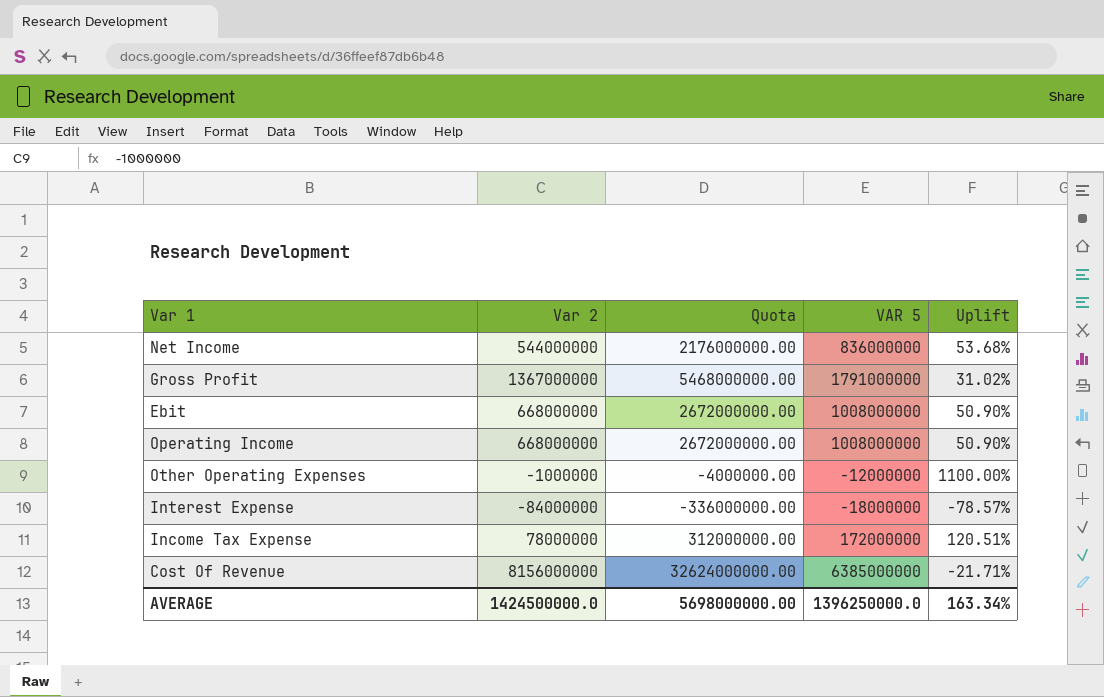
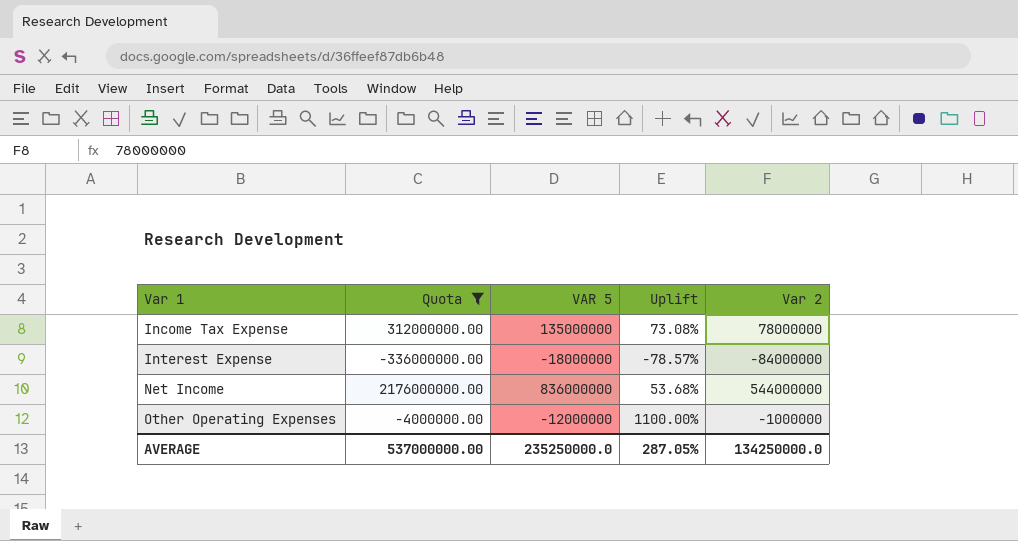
filter: none -> Quota <= 2176000000.00
row order: none -> Var 1 ascending
column Var 2 | position: 2 -> 5
Income Tax Expense | VAR 5: 172000000 -> 135000000
Income Tax Expense | Uplift: 120.51% -> 73.08%
AVERAGE | Quota: 5698000000.00 -> 537000000.00
AVERAGE | VAR 5: 1396250000.0 -> 235250000.0
AVERAGE | Uplift: 163.34% -> 287.05%
AVERAGE | Var 2: 1424500000.0 -> 134250000.0

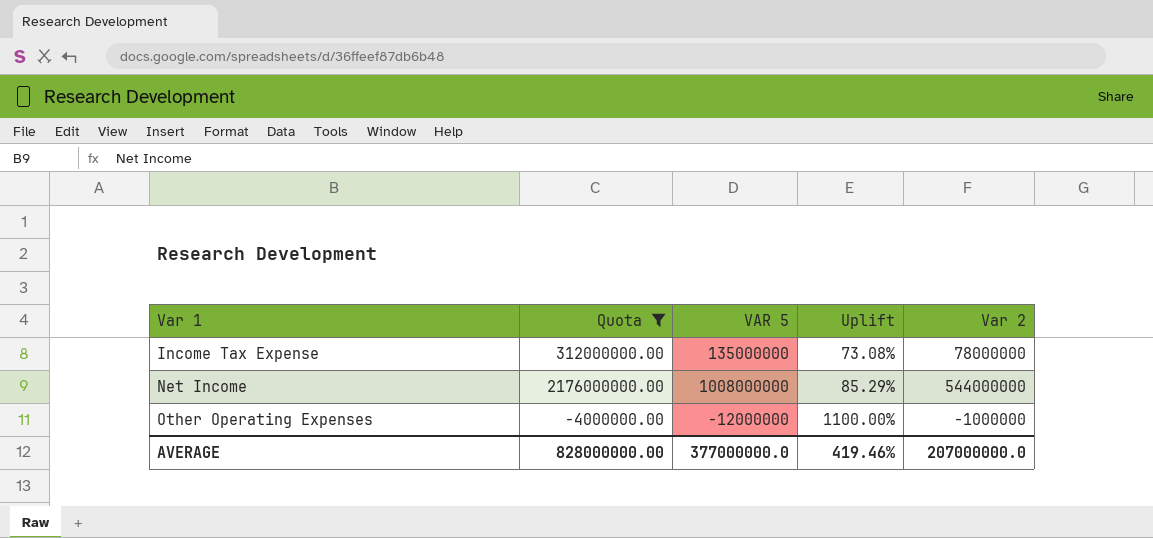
row Interest Expense: -336000000.00 | -18000000 | -78.57% | -84000000 -> none
Net Income | VAR 5: 836000000 -> 1008000000
Net Income | Uplift: 53.68% -> 85.29%
AVERAGE | Quota: 537000000.00 -> 828000000.00
AVERAGE | VAR 5: 235250000.0 -> 377000000.0
AVERAGE | Uplift: 287.05% -> 419.46%
AVERAGE | Var 2: 134250000.0 -> 207000000.0

